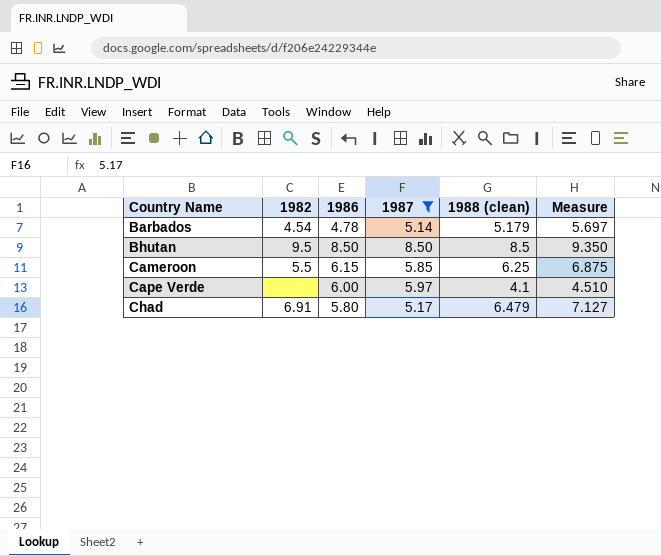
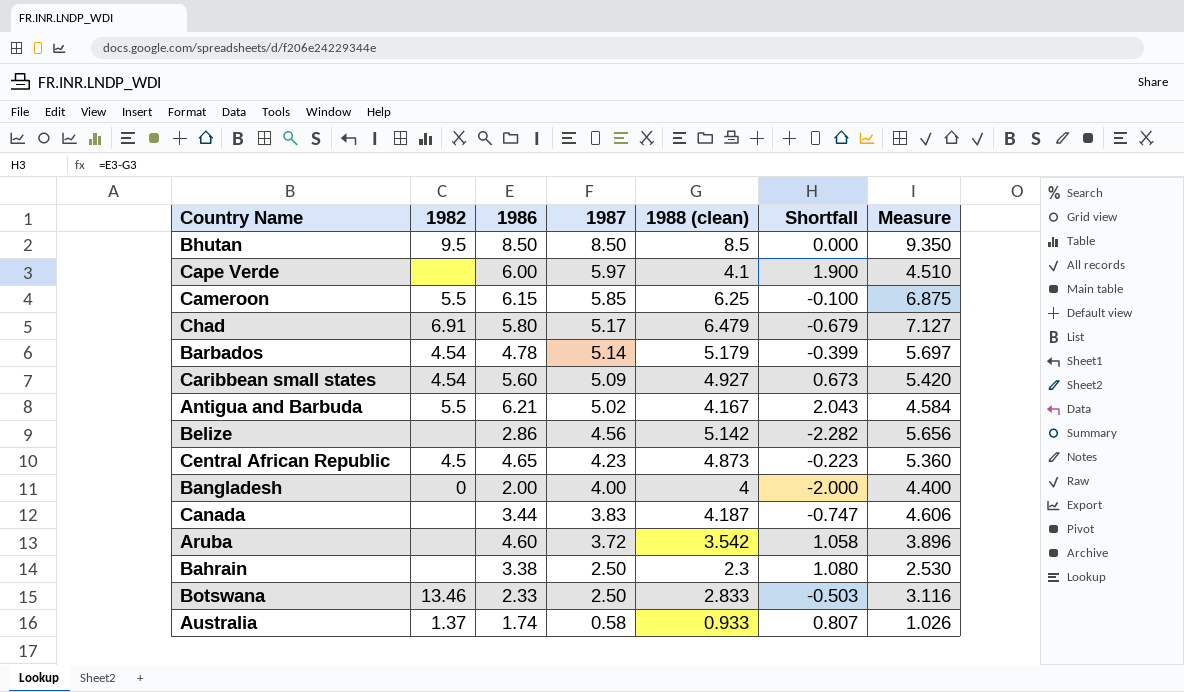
filter: 1987 >= 5.14 -> none
row order: Country Name ascending -> 1987 descending
column Shortfall | formula: none -> [1986] - [1988 (clean)]

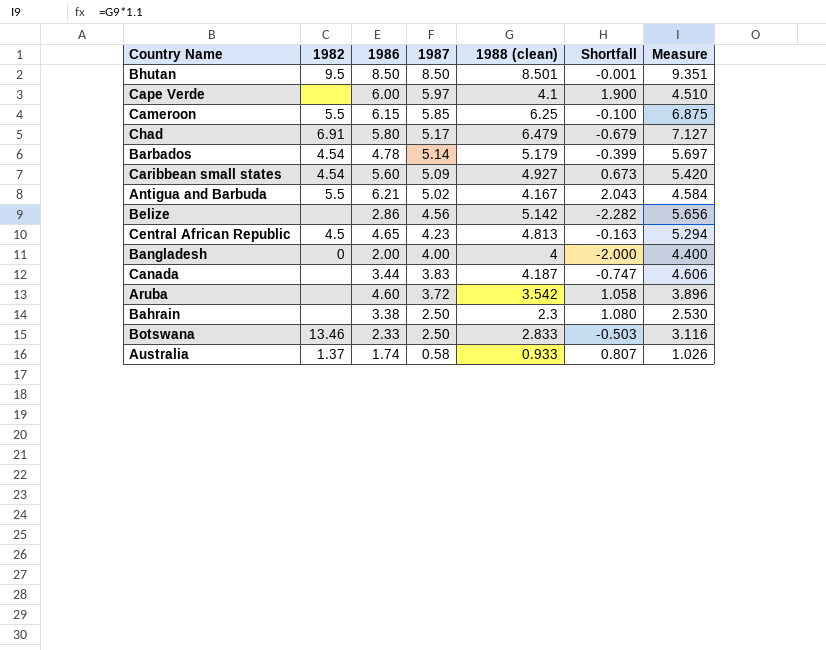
Bhutan | 1988 (clean): 8.5 -> 8.501
Bhutan | Shortfall: 0.000 -> -0.001
Bhutan | Measure: 9.350 -> 9.351
Central African Republic | 1988 (clean): 4.873 -> 4.813
Central African Republic | Shortfall: -0.223 -> -0.163
Central African Republic | Measure: 5.360 -> 5.294

